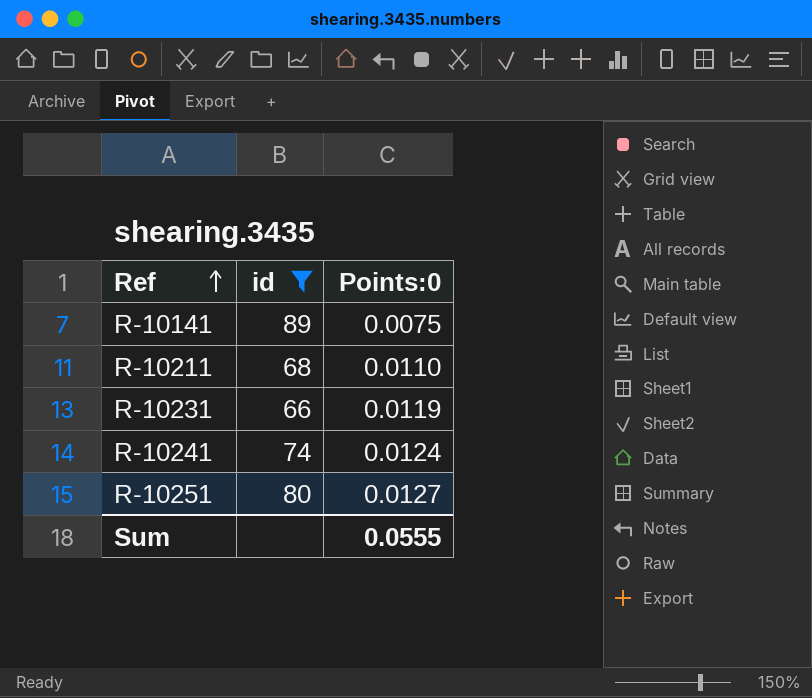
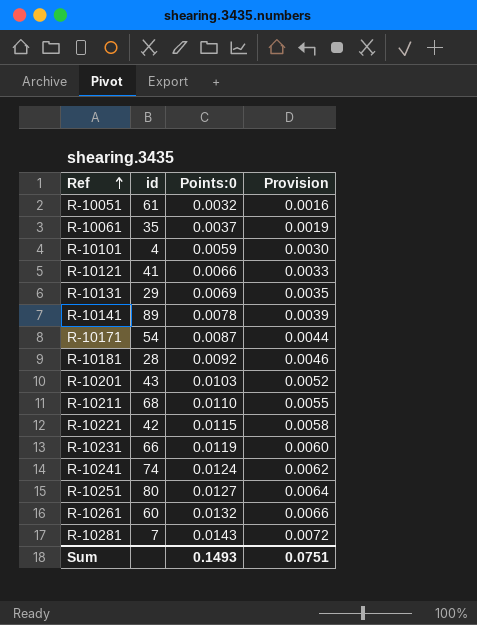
filter: id >= 66 -> none
column Provision | formula: none -> [Points:0] * 0.5
R-10141 | Points:0: 0.0075 -> 0.0078
Sum | Points:0: 0.0555 -> 0.1493

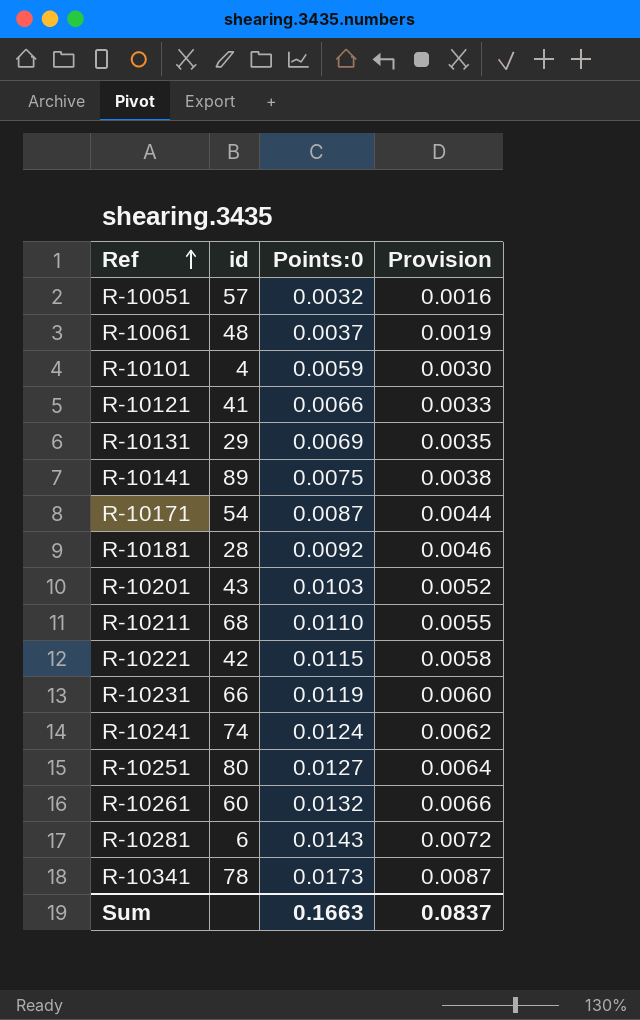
R-10051 | id: 61 -> 57
R-10061 | id: 35 -> 48
R-10141 | Points:0: 0.0078 -> 0.0075
R-10141 | Provision: 0.0039 -> 0.0038
R-10281 | id: 7 -> 6
row R-10341: none -> 78 | 0.0173 | 0.0087
Sum | Points:0: 0.1493 -> 0.1663
Sum | Provision: 0.0751 -> 0.0837

